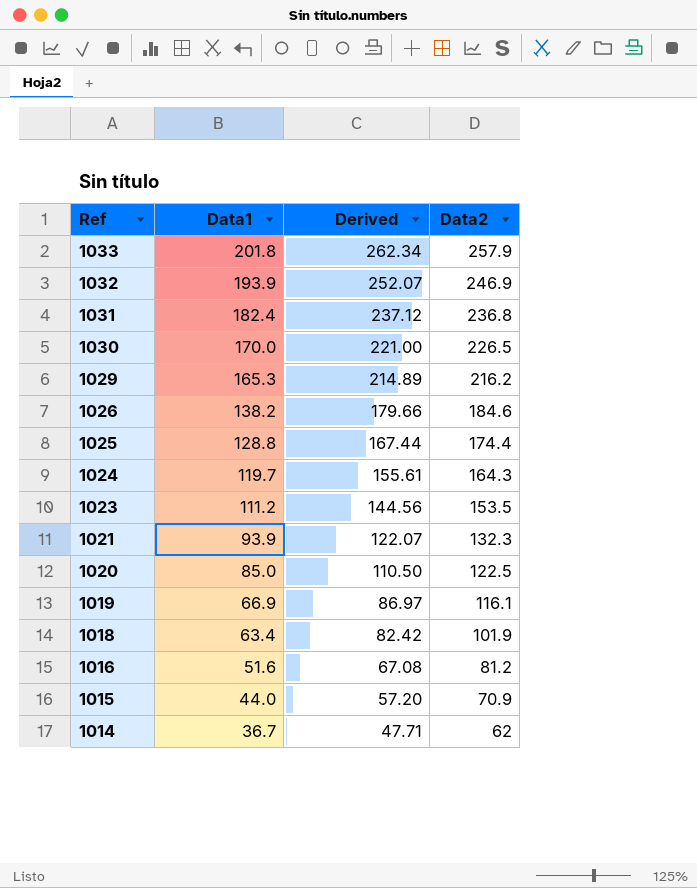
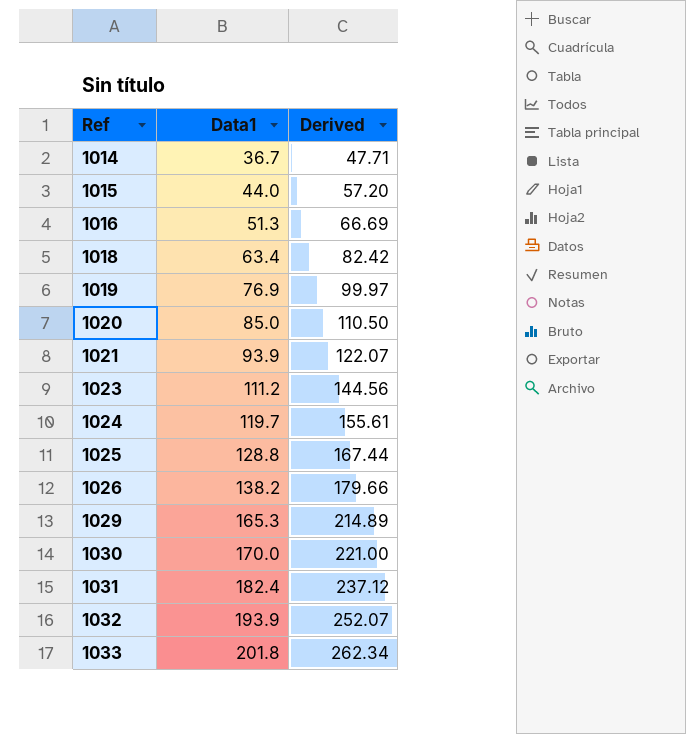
row order: Ref descending -> Ref ascending
column Data2 | position: 4 -> none
1016 | Data1: 51.6 -> 51.3
1016 | Derived: 67.08 -> 66.69
1019 | Data1: 66.9 -> 76.9
1019 | Derived: 86.97 -> 99.97

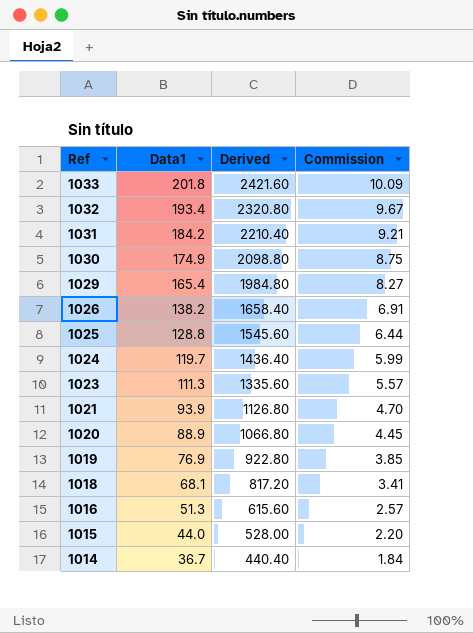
row order: Ref ascending -> Ref descending
column Derived | formula: [Data1] * 1.3 -> [Data1] * 12
column Commission | formula: none -> [Data1] * 0.05
1032 | Data1: 193.9 -> 193.4
1031 | Data1: 182.4 -> 184.2
1030 | Data1: 170.0 -> 174.9
1029 | Data1: 165.3 -> 165.4
1023 | Data1: 111.2 -> 111.3
1020 | Data1: 85.0 -> 88.9
1018 | Data1: 63.4 -> 68.1

